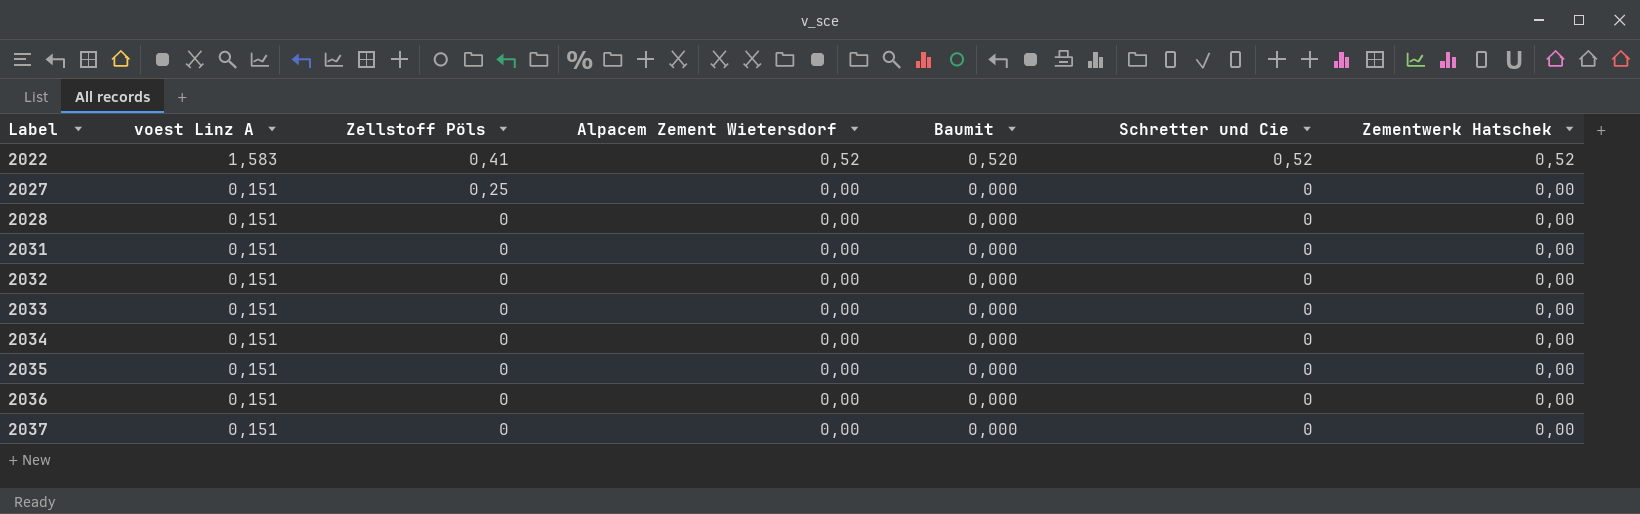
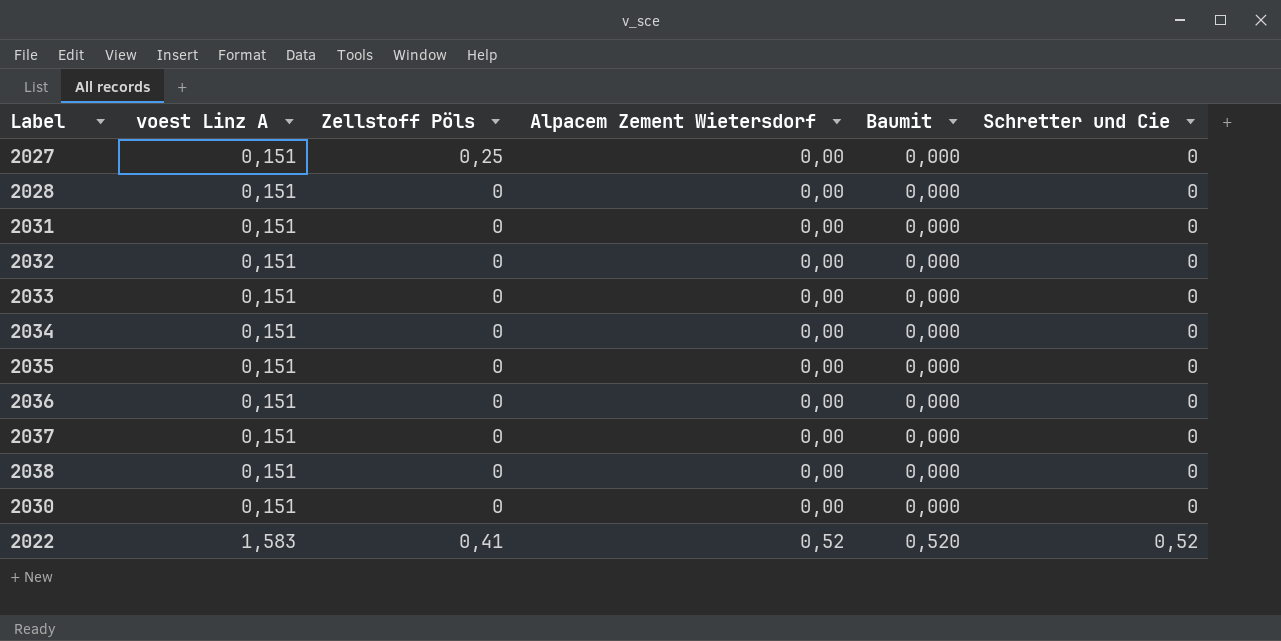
row order: Label ascending -> voest Linz A ascending
column Zementwerk Hatschek | position: 7 -> none
row 2038: none -> 0,151 | 0 | 0,00 | 0,000 | 0
row 2030: none -> 0,151 | 0 | 0,00 | 0,000 | 0

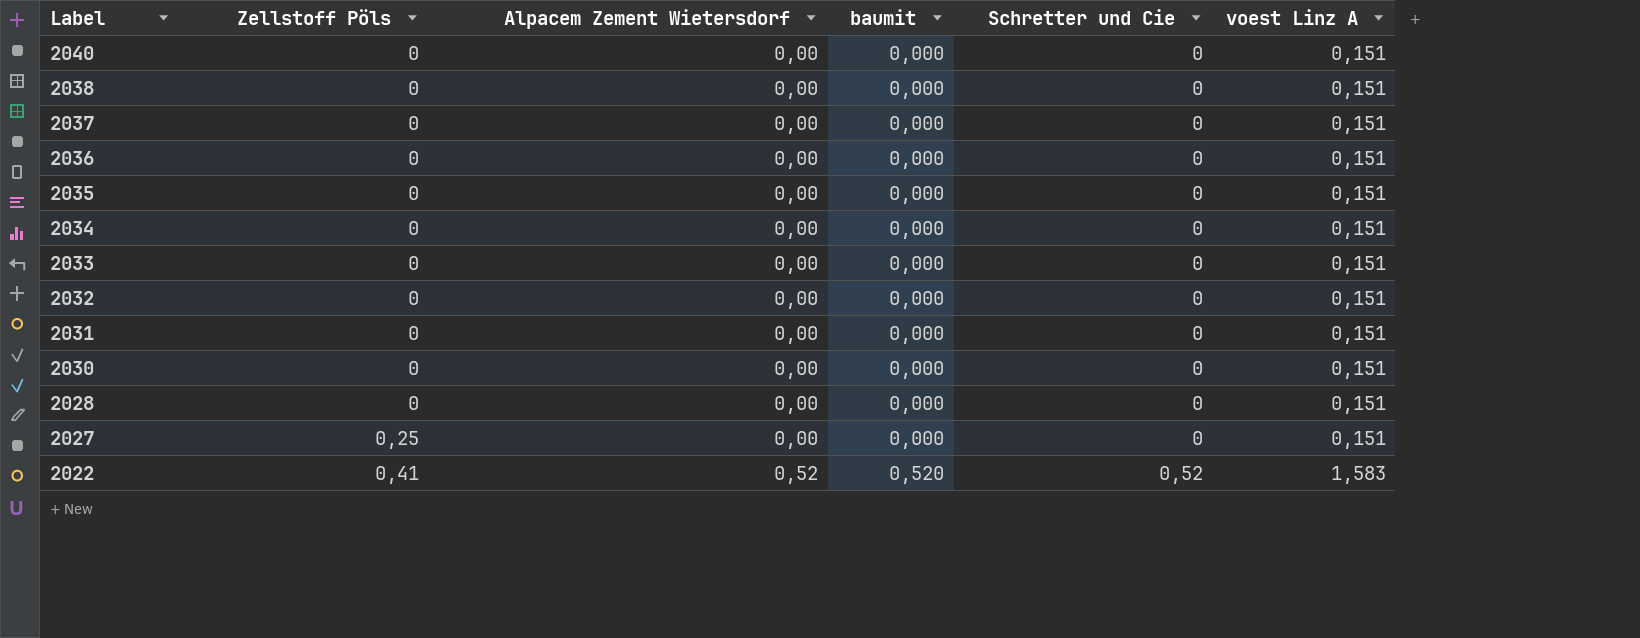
row order: voest Linz A ascending -> Label descending
column name: Baumit -> baumit
column voest Linz A | position: 2 -> 6
row 2040: none -> 0 | 0,00 | 0,000 | 0 | 0,151

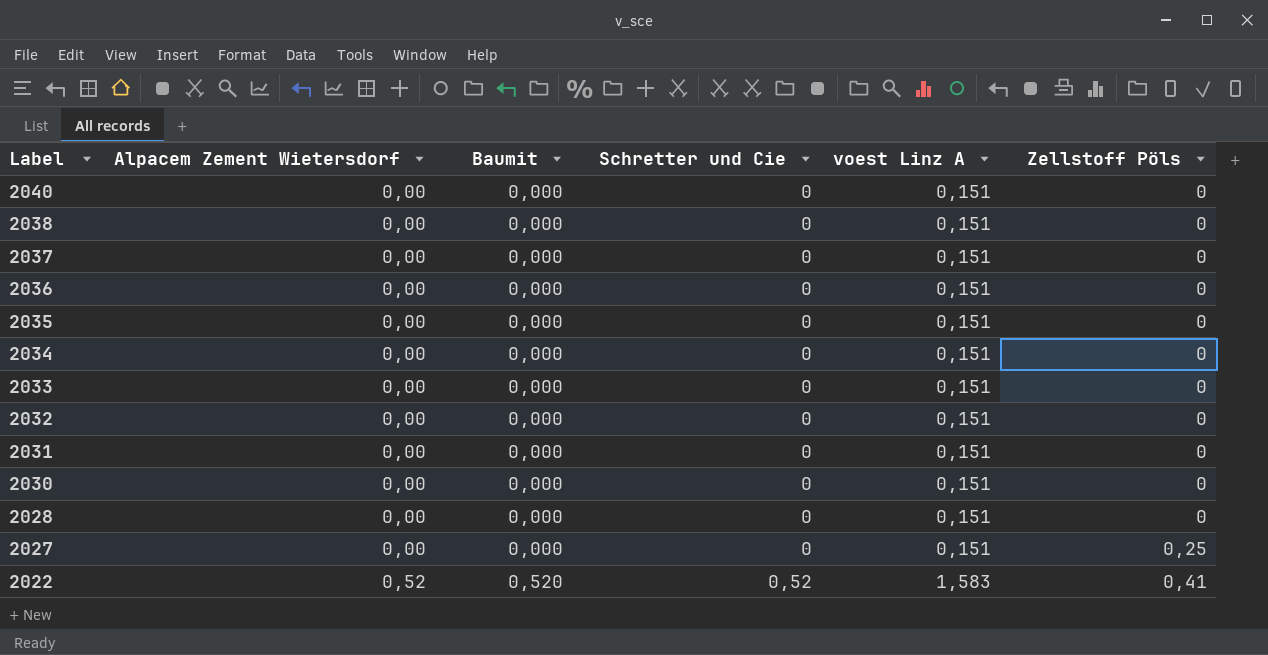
column name: baumit -> Baumit
column Zellstoff Pöls | position: 2 -> 6

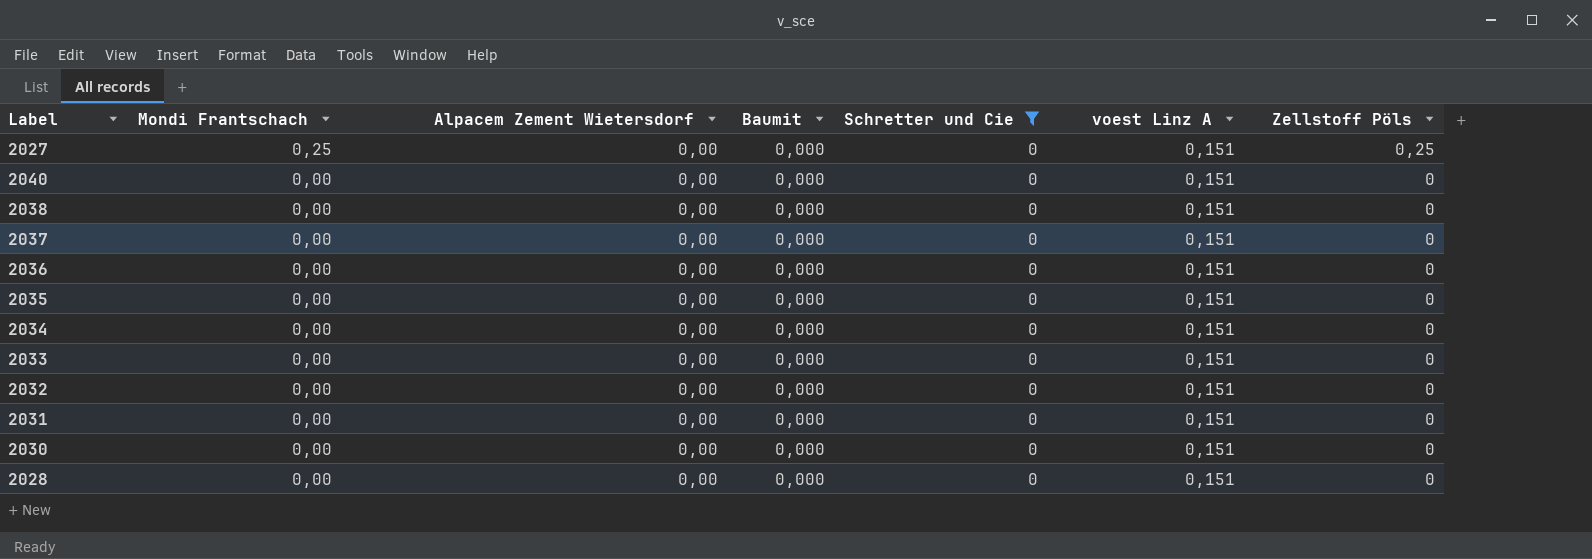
filter: none -> Schretter und Cie = 0
row order: Label descending -> Mondi Frantschach descending
column Mondi Frantschach | position: none -> 2

